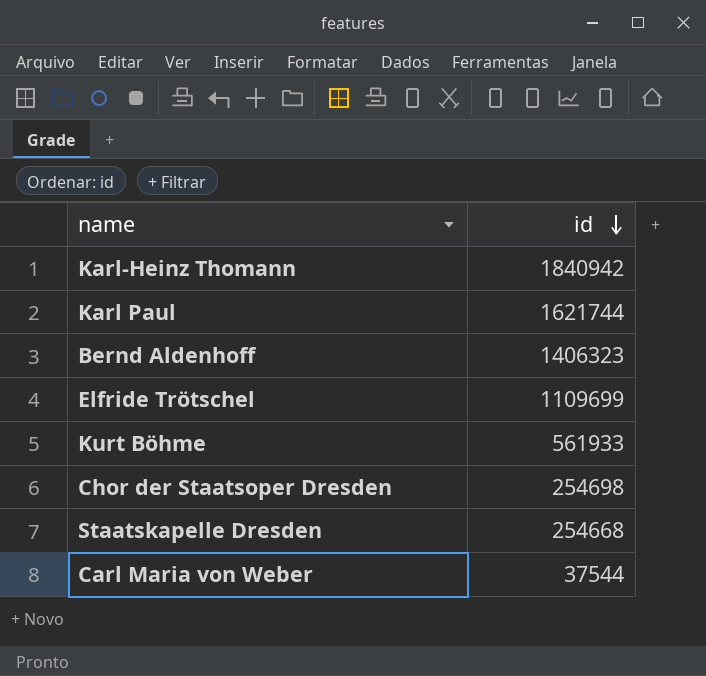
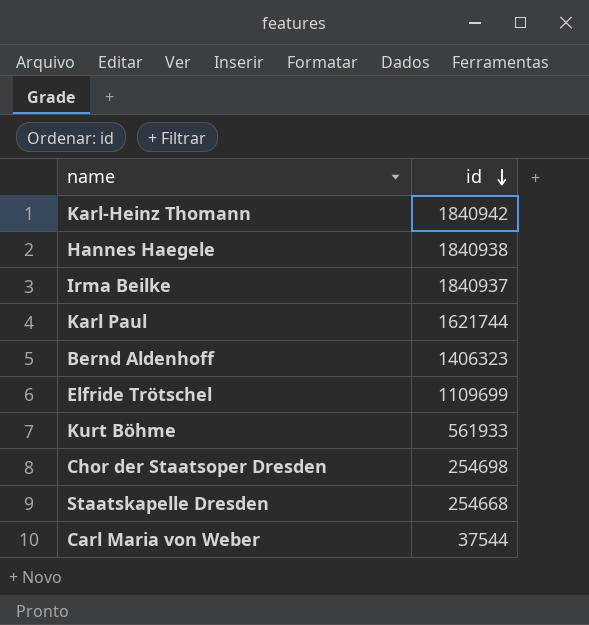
row Hannes Haegele: none -> 1840938
row Irma Beilke: none -> 1840937

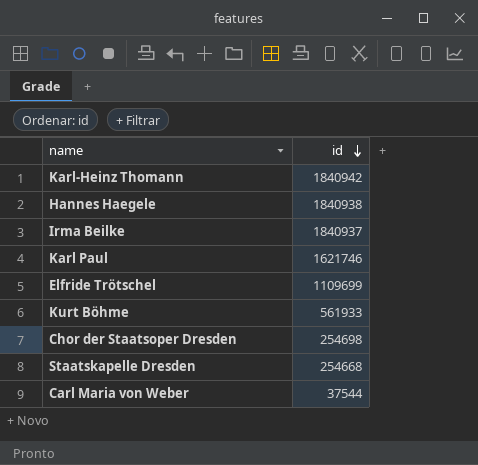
row Bernd Aldenhoff: 1406323 -> none
Karl Paul | id: 1621744 -> 1621746

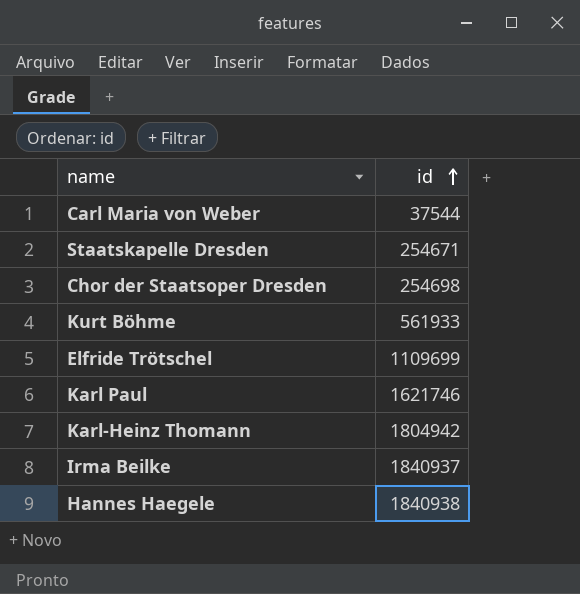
row order: id descending -> id ascending
Staatskapelle Dresden | id: 254668 -> 254671
Karl-Heinz Thomann | id: 1840942 -> 1804942

